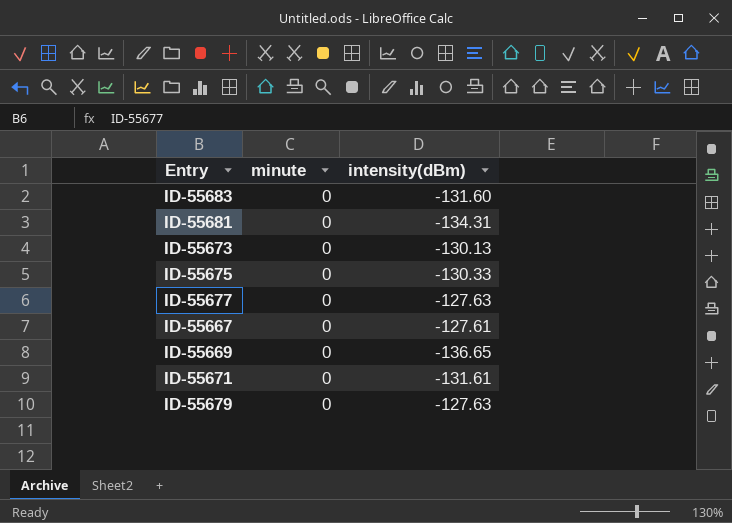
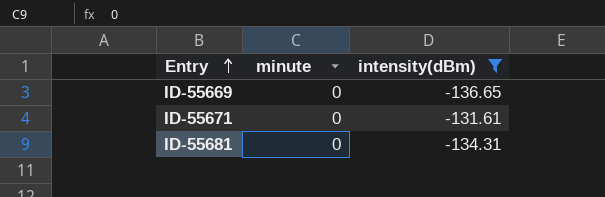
filter: none -> intensity(dBm) <= -131.61
row order: none -> Entry ascending

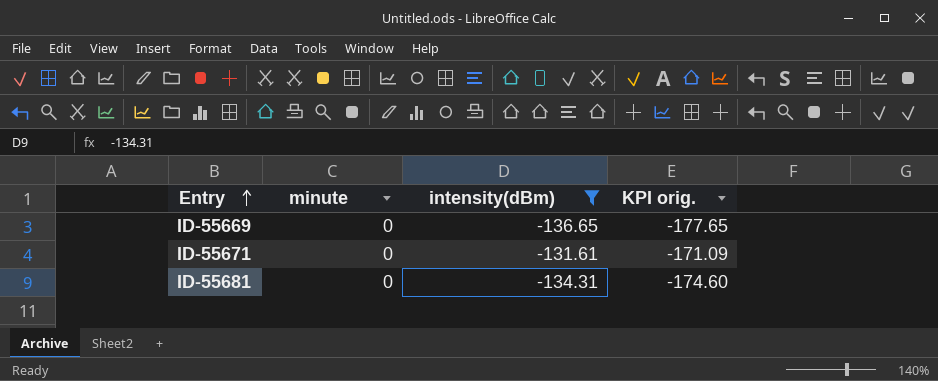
column KPI orig. | formula: none -> [intensity(dBm)] * 1.3

